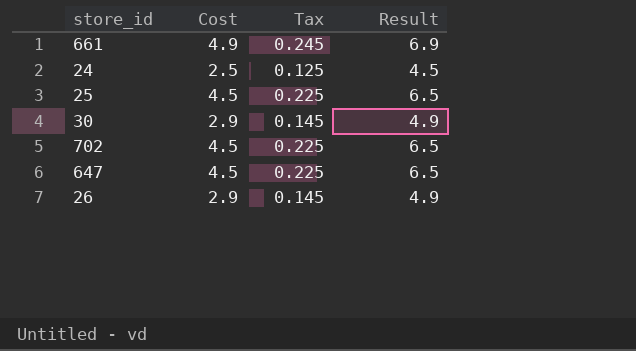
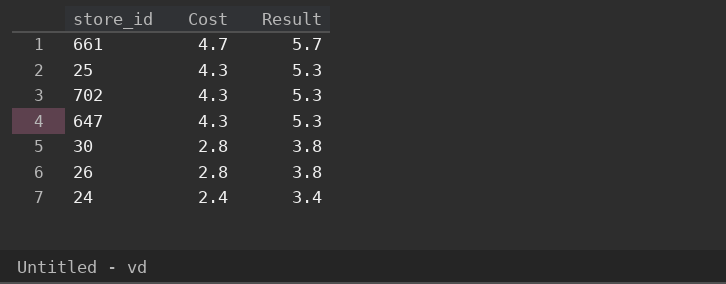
row order: none -> Cost descending
column Tax | formula: [Cost] * 0.05 -> none
column Result | formula: [Cost] + 2 -> [Cost] + 1
661 | Cost: 4.9 -> 4.7
25 | Cost: 4.5 -> 4.3
702 | Cost: 4.5 -> 4.3
647 | Cost: 4.5 -> 4.3
30 | Cost: 2.9 -> 2.8
26 | Cost: 2.9 -> 2.8
24 | Cost: 2.5 -> 2.4

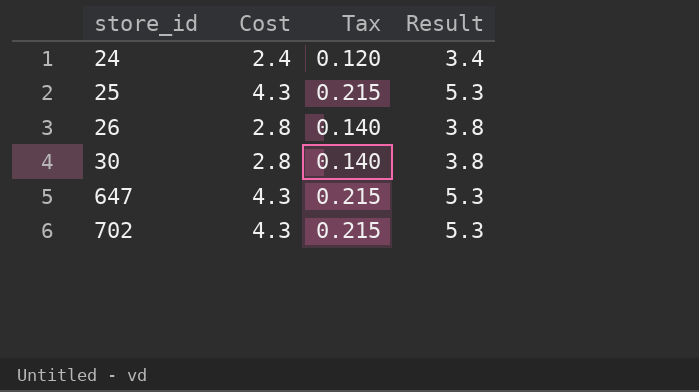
row order: Cost descending -> store_id ascending
column Tax | formula: none -> [Cost] * 0.05
row 661: 4.7 | 5.7 -> none

